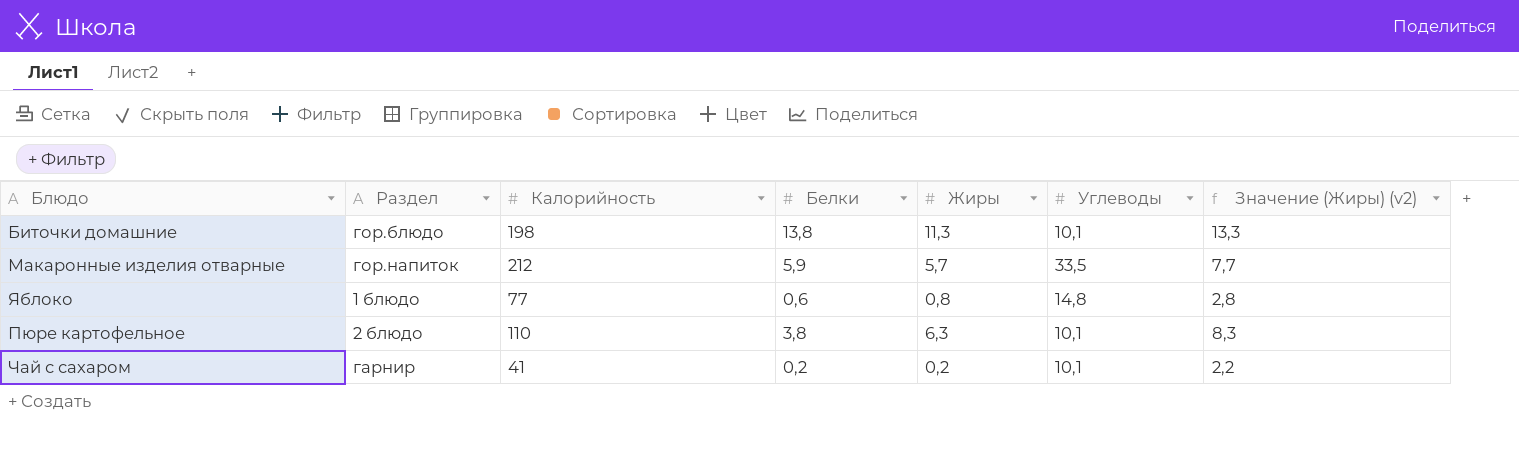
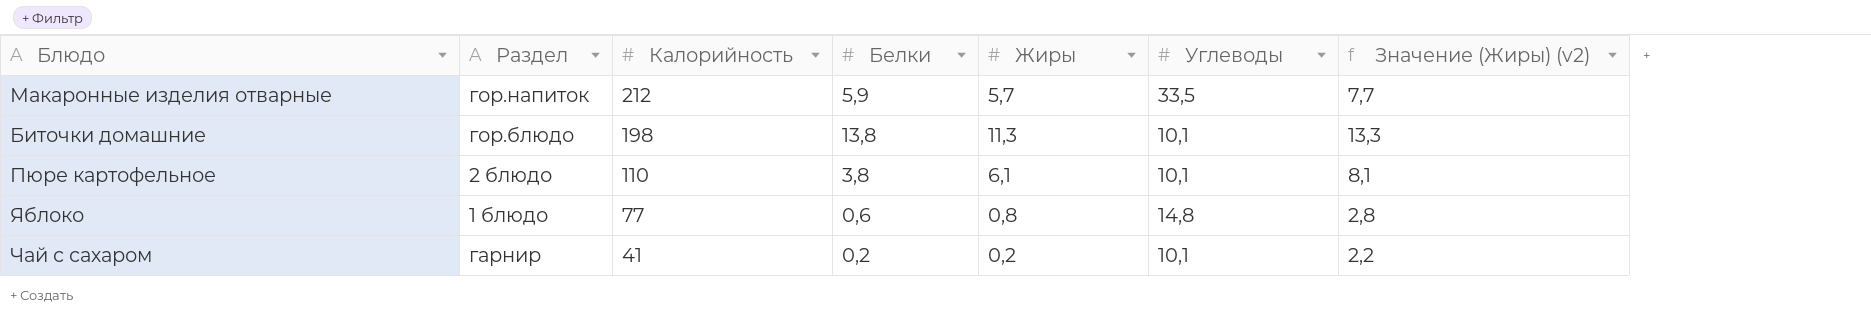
row order: none -> Калорийность descending
Пюре картофельное | Жиры: 6,3 -> 6,1
Пюре картофельное | Значение (Жиры) (v2): 8,3 -> 8,1

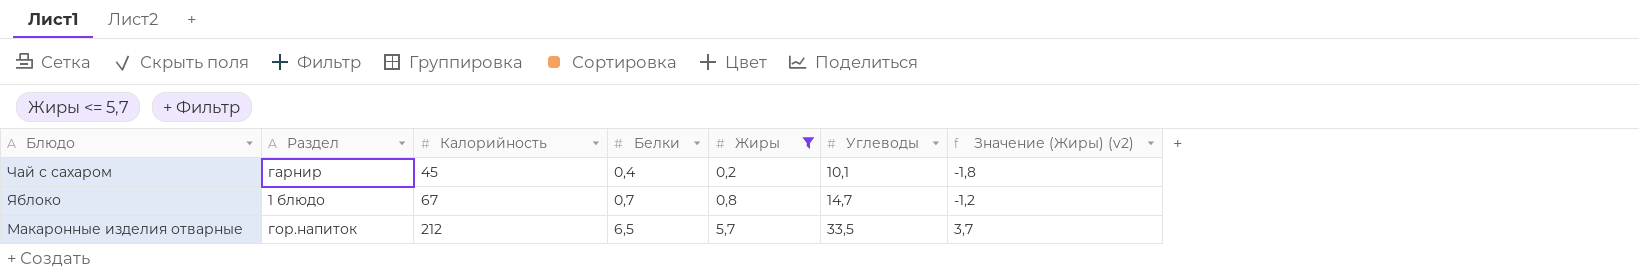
filter: none -> Жиры <= 5,7
row order: Калорийность descending -> Калорийность ascending
column Значение (Жиры) (v2) | formula: [Жиры] + 2 -> [Жиры] - 2
Чай с сахаром | Калорийность: 41 -> 45
Чай с сахаром | Белки: 0,2 -> 0,4
Яблоко | Калорийность: 77 -> 67
Яблоко | Белки: 0,6 -> 0,7
Яблоко | Углеводы: 14,8 -> 14,7
Макаронные изделия отварные | Белки: 5,9 -> 6,5

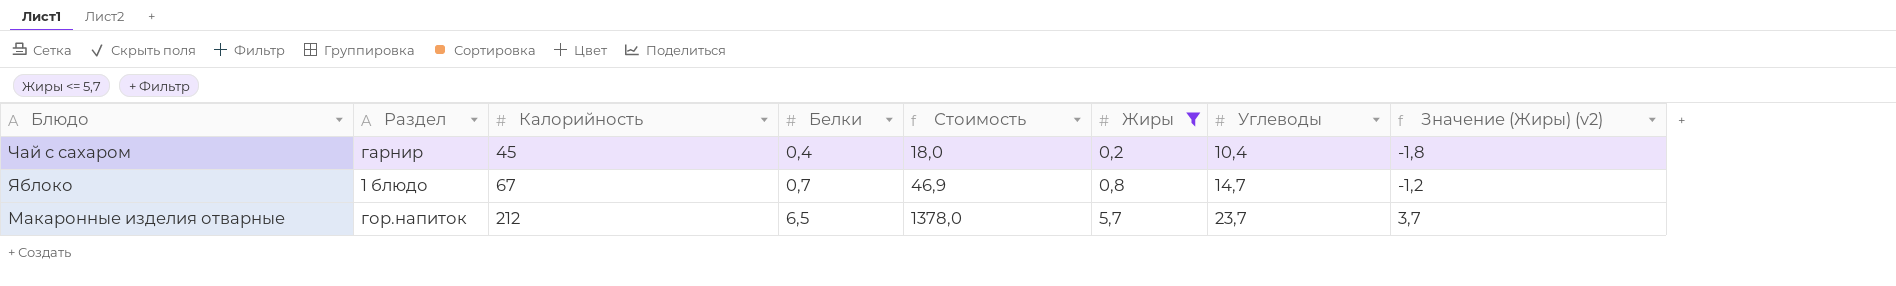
column Стоимость | formula: none -> [Калорийность] * [Белки]
Чай с сахаром | Углеводы: 10,1 -> 10,4
Макаронные изделия отварные | Углеводы: 33,5 -> 23,7

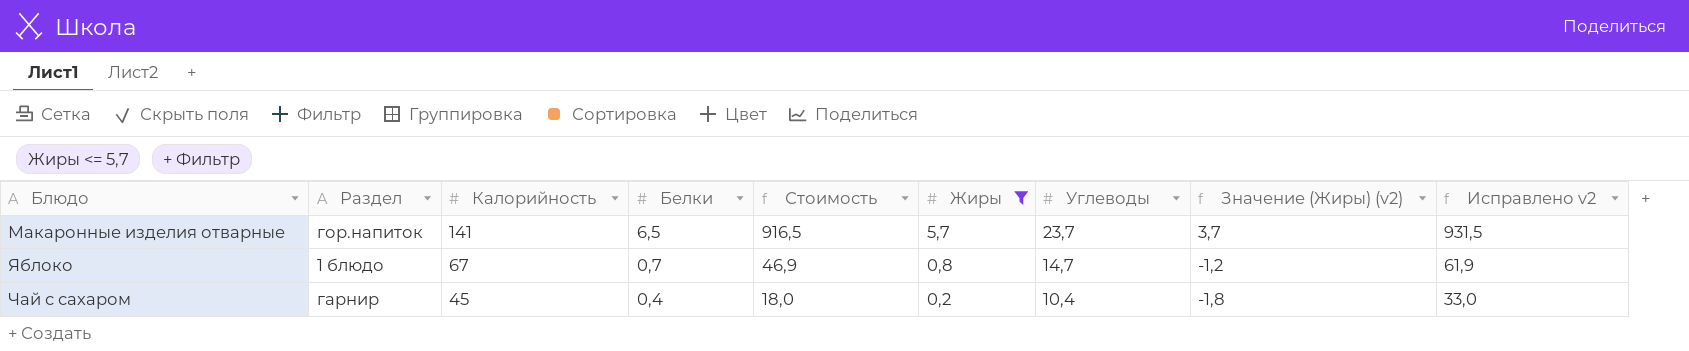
row order: Калорийность ascending -> Калорийность descending
column Исправлено v2 | formula: none -> [Стоимость] + 15
Макаронные изделия отварные | Калорийность: 212 -> 141
Макаронные изделия отварные | Стоимость: 1378,0 -> 916,5

